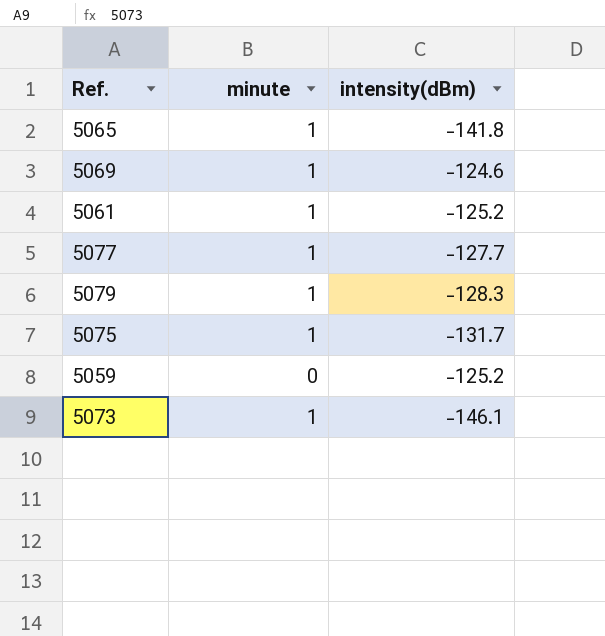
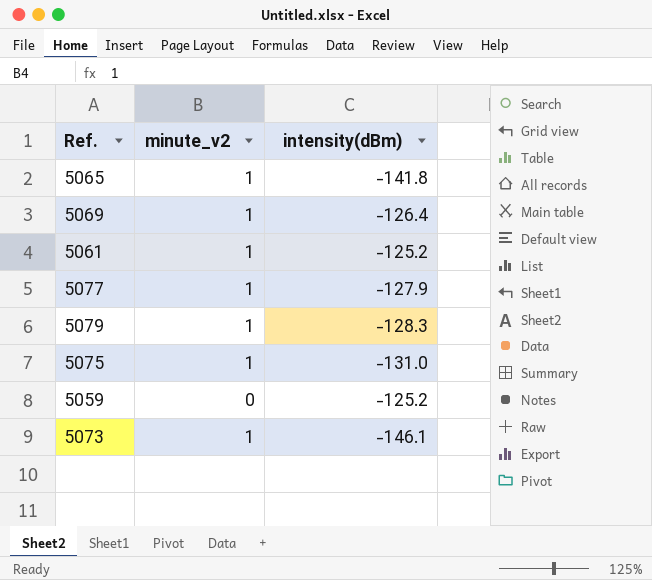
column name: minute -> minute_v2
5069 | intensity(dBm): -124.6 -> -126.4
5077 | intensity(dBm): -127.7 -> -127.9
5075 | intensity(dBm): -131.7 -> -131.0

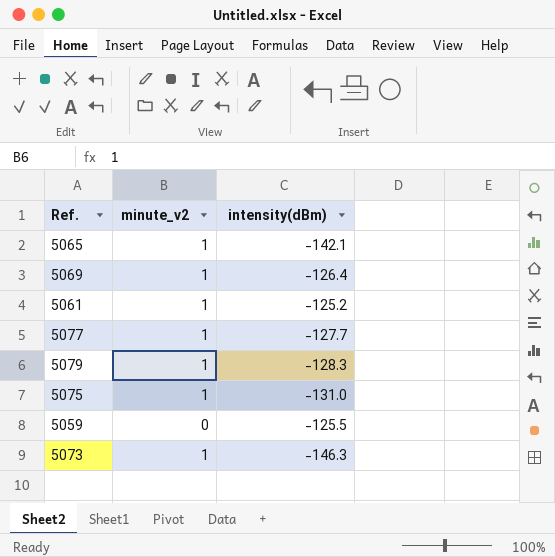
5065 | intensity(dBm): -141.8 -> -142.1
5077 | intensity(dBm): -127.9 -> -127.7
5059 | intensity(dBm): -125.2 -> -125.5
5073 | intensity(dBm): -146.1 -> -146.3

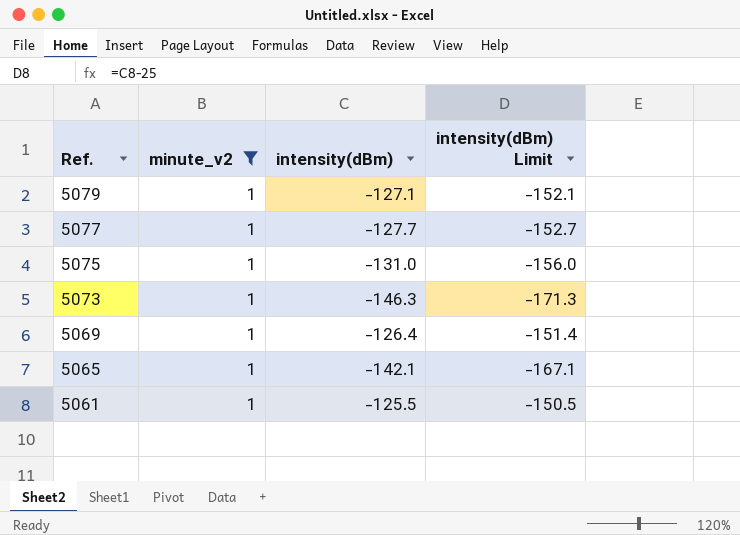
filter: none -> minute_v2 = 1
row order: none -> Ref. descending
column intensity(dBm) Limit | formula: none -> [intensity(dBm)] - 25
5079 | intensity(dBm): -128.3 -> -127.1
5061 | intensity(dBm): -125.2 -> -125.5

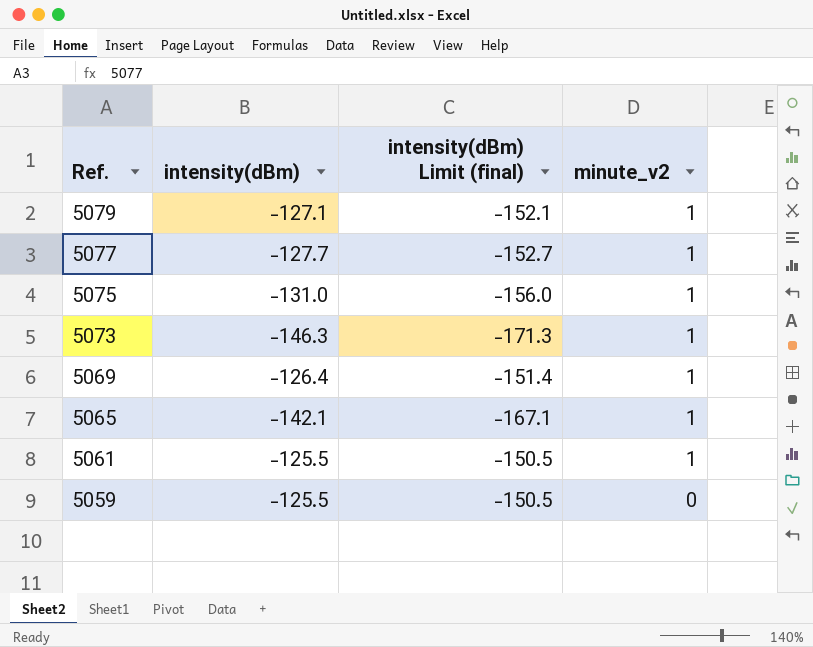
filter: minute_v2 = 1 -> none
column name: intensity(dBm) Limit -> intensity(dBm) Limit (final)
column minute_v2 | position: 2 -> 4

